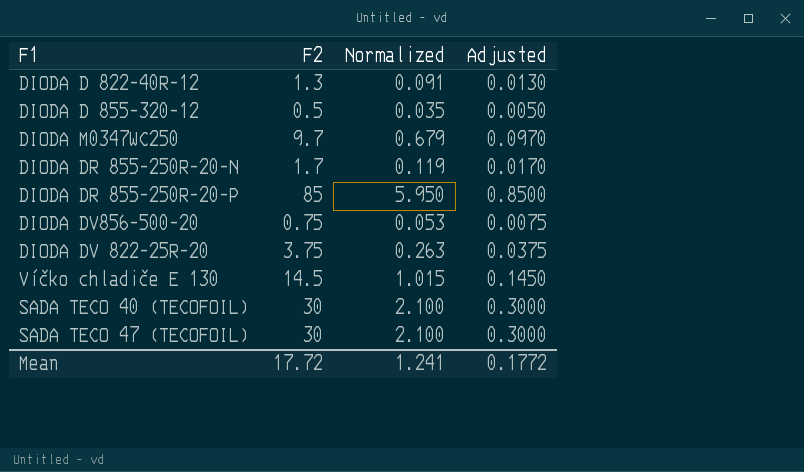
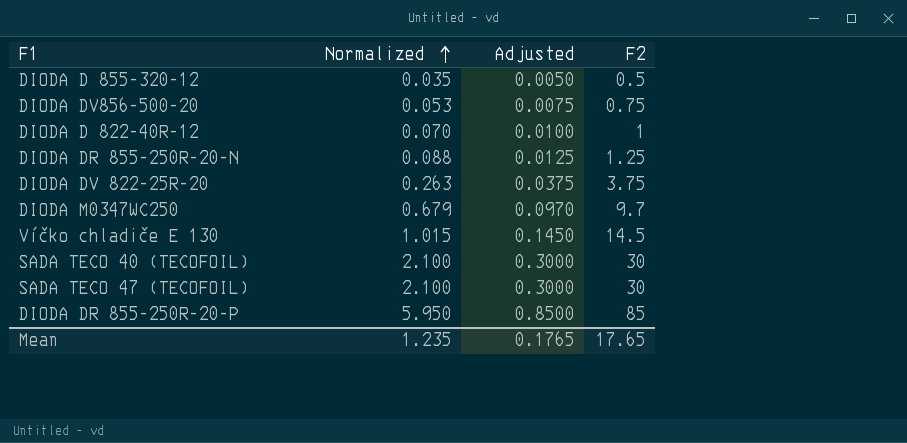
row order: none -> Normalized ascending
column F2 | position: 2 -> 4
DIODA D 822-40R-12 | Normalized: 0.091 -> 0.070
DIODA D 822-40R-12 | Adjusted: 0.0130 -> 0.0100
DIODA D 822-40R-12 | F2: 1.3 -> 1
DIODA DR 855-250R-20-N | Normalized: 0.119 -> 0.088
DIODA DR 855-250R-20-N | Adjusted: 0.0170 -> 0.0125
DIODA DR 855-250R-20-N | F2: 1.7 -> 1.25
Mean | Normalized: 1.241 -> 1.235
Mean | Adjusted: 0.1772 -> 0.1765
Mean | F2: 17.72 -> 17.65

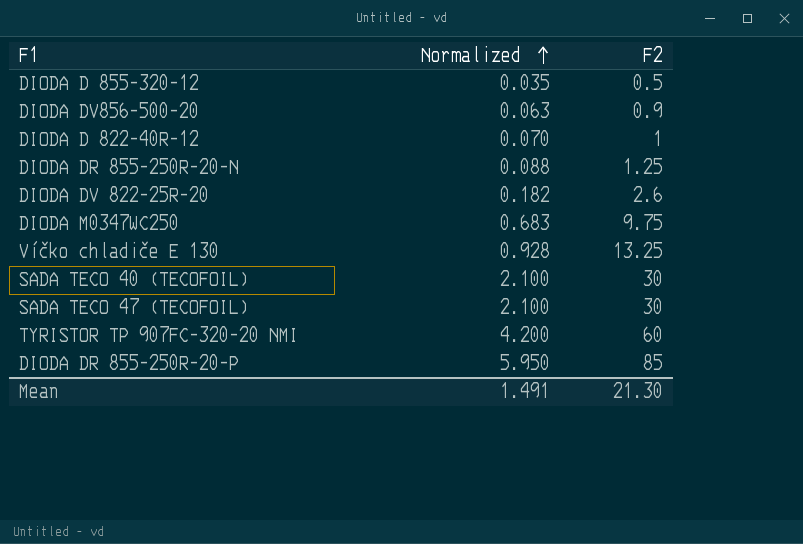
column Adjusted | formula: [F2] * 0.01 -> none
DIODA DV856-500-20 | Normalized: 0.053 -> 0.063
DIODA DV856-500-20 | F2: 0.75 -> 0.9
DIODA DV 822-25R-20 | Normalized: 0.263 -> 0.182
DIODA DV 822-25R-20 | F2: 3.75 -> 2.6
DIODA M0347WC250 | Normalized: 0.679 -> 0.683
DIODA M0347WC250 | F2: 9.7 -> 9.75
Víčko chladiče E 130 | Normalized: 1.015 -> 0.928
Víčko chladiče E 130 | F2: 14.5 -> 13.25
row TYRISTOR TP 907FC-320-20 NMI: none -> 4.200 | 60
Mean | Normalized: 1.235 -> 1.491
Mean | F2: 17.65 -> 21.30

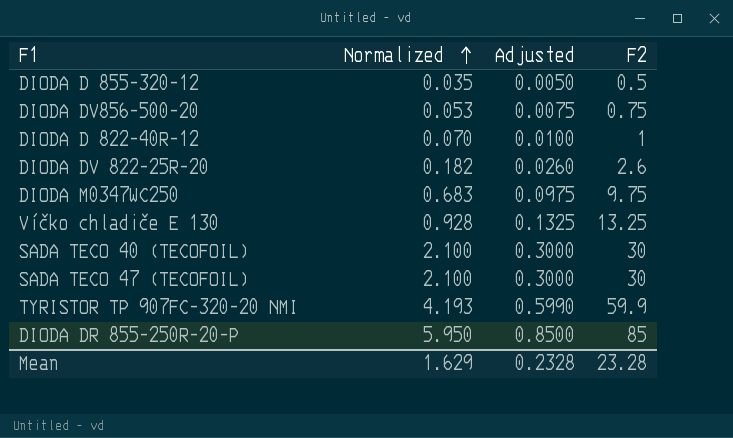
column Adjusted | formula: none -> [F2] * 0.01
row DIODA DR 855-250R-20-N: 0.088 | 1.25 -> none
DIODA DV856-500-20 | Normalized: 0.063 -> 0.053
DIODA DV856-500-20 | F2: 0.9 -> 0.75
TYRISTOR TP 907FC-320-20 NMI | Normalized: 4.200 -> 4.193
TYRISTOR TP 907FC-320-20 NMI | F2: 60 -> 59.9
Mean | Normalized: 1.491 -> 1.629
Mean | F2: 21.30 -> 23.28

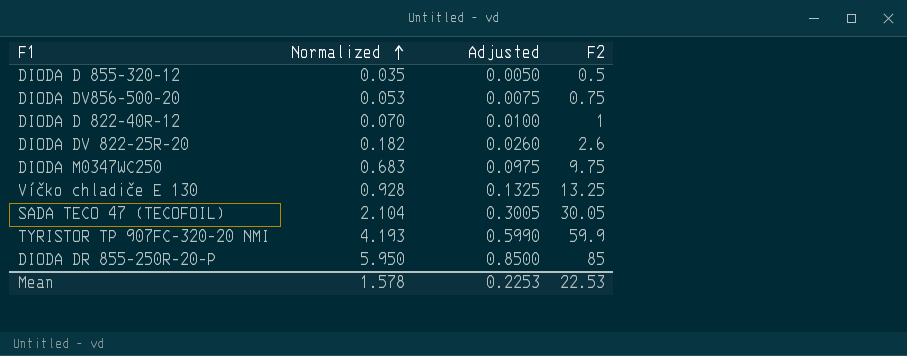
row SADA TECO 40 (TECOFOIL): 2.100 | 0.3000 | 30 -> none
SADA TECO 47 (TECOFOIL) | Normalized: 2.100 -> 2.104
SADA TECO 47 (TECOFOIL) | Adjusted: 0.3000 -> 0.3005
SADA TECO 47 (TECOFOIL) | F2: 30 -> 30.05
Mean | Normalized: 1.629 -> 1.578
Mean | Adjusted: 0.2328 -> 0.2253
Mean | F2: 23.28 -> 22.53

